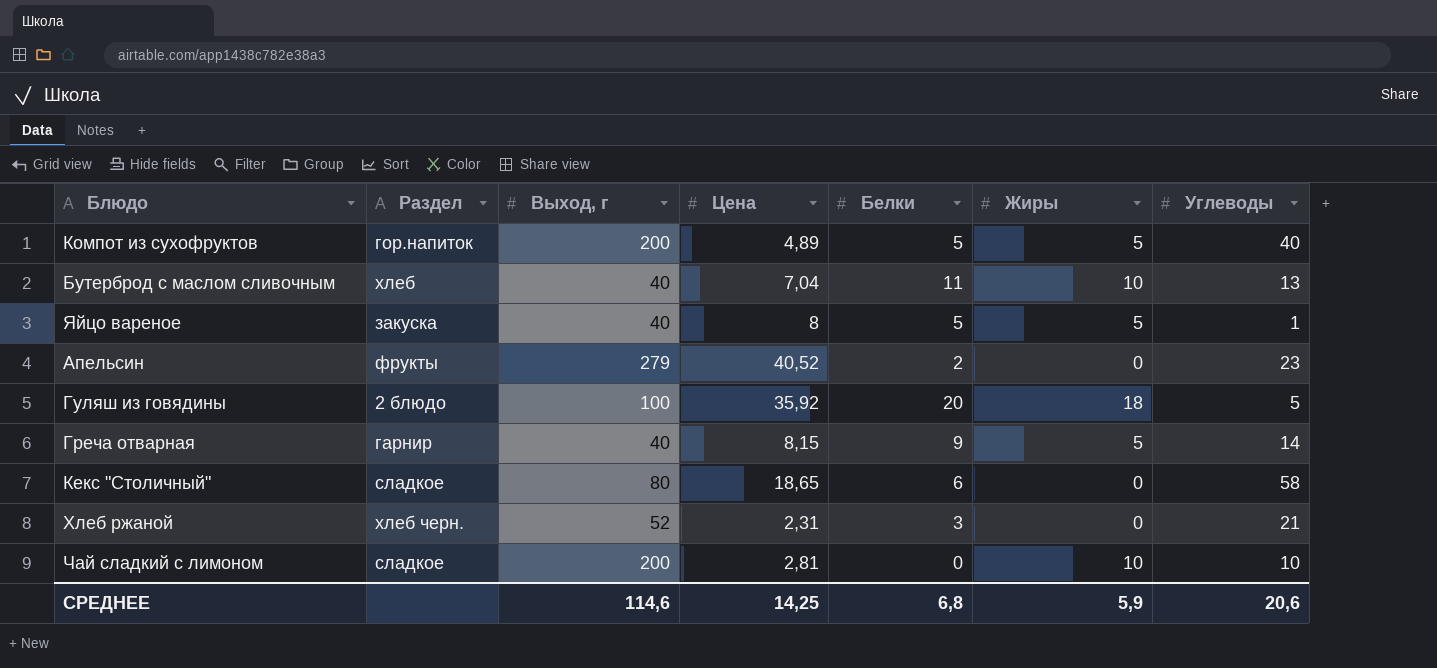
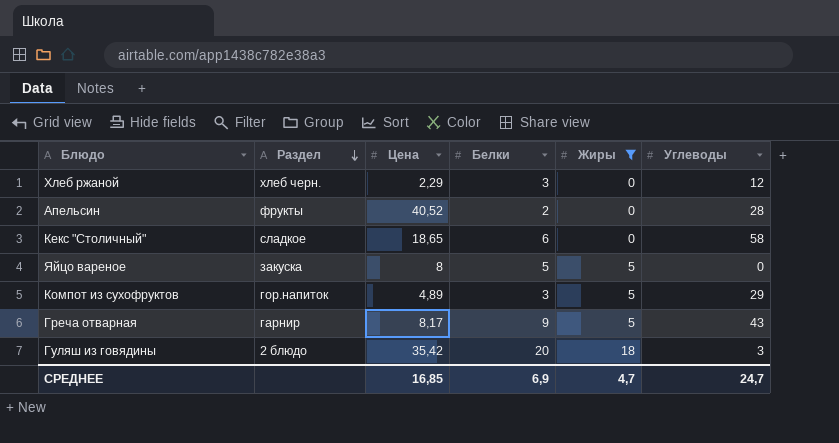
filter: none -> Жиры != 10
row order: none -> Раздел descending
column Выход, г | position: 3 -> none
Хлеб ржаной | Цена: 2,31 -> 2,29
Хлеб ржаной | Углеводы: 21 -> 12
Апельсин | Углеводы: 23 -> 28
Яйцо вареное | Углеводы: 1 -> 0
Компот из сухофруктов | Белки: 5 -> 3
Компот из сухофруктов | Углеводы: 40 -> 29
Греча отварная | Цена: 8,15 -> 8,17
Греча отварная | Углеводы: 14 -> 43
Гуляш из говядины | Цена: 35,92 -> 35,42
Гуляш из говядины | Углеводы: 5 -> 3
СРЕДНЕЕ | Цена: 14,25 -> 16,85
СРЕДНЕЕ | Белки: 6,8 -> 6,9
СРЕДНЕЕ | Жиры: 5,9 -> 4,7
СРЕДНЕЕ | Углеводы: 20,6 -> 24,7

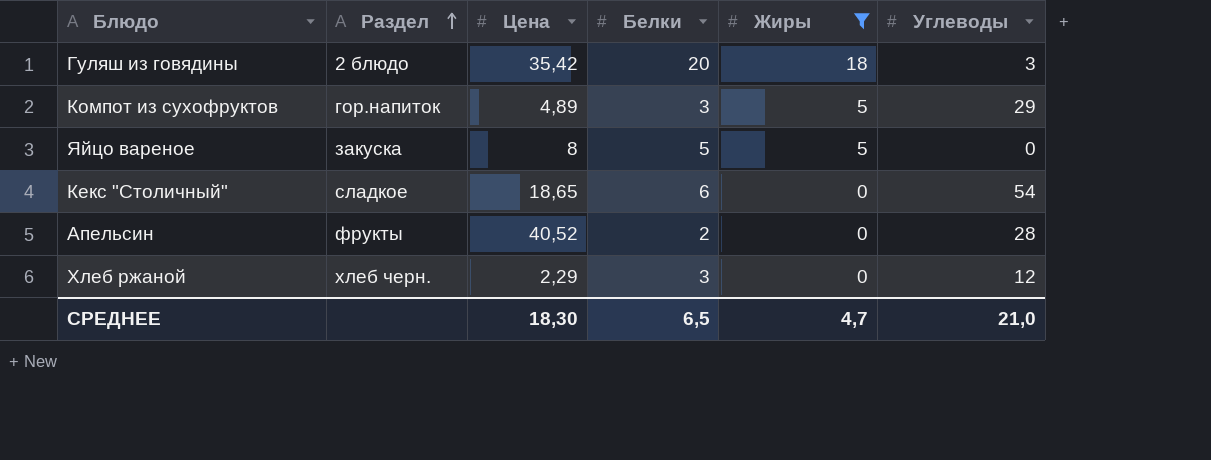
row order: Раздел descending -> Раздел ascending
row Греча отварная: гарнир | 8,17 | 9 | 5 | 43 -> none
Кекс "Столичный" | Углеводы: 58 -> 54
СРЕДНЕЕ | Цена: 16,85 -> 18,30
СРЕДНЕЕ | Белки: 6,9 -> 6,5
СРЕДНЕЕ | Углеводы: 24,7 -> 21,0

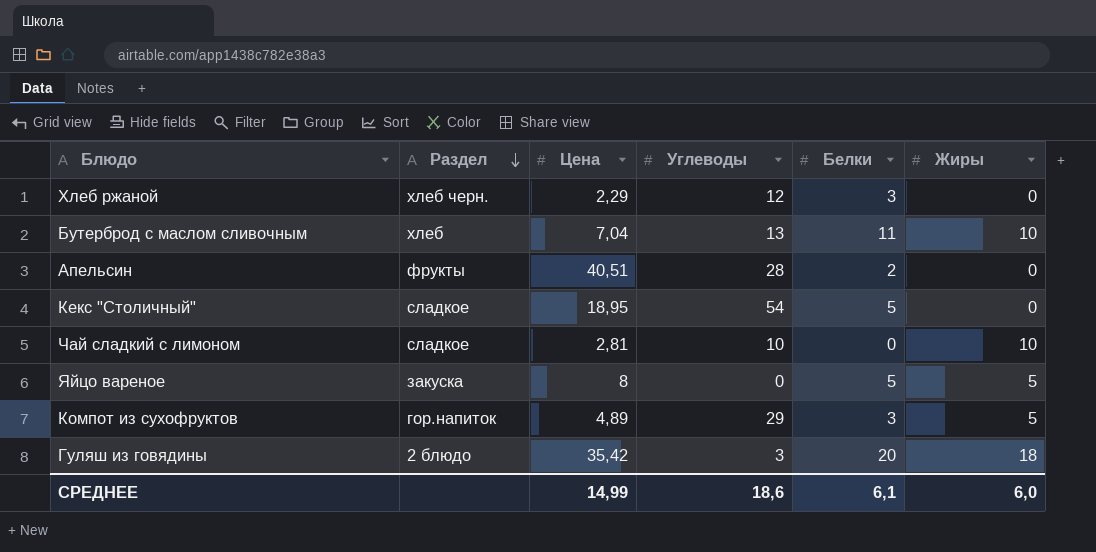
filter: Жиры != 10 -> none
row order: Раздел ascending -> Раздел descending
column Углеводы | position: 6 -> 4
Апельсин | Цена: 40,52 -> 40,51
Кекс "Столичный" | Цена: 18,65 -> 18,95
Кекс "Столичный" | Белки: 6 -> 5
СРЕДНЕЕ | Цена: 18,30 -> 14,99
СРЕДНЕЕ | Углеводы: 21,0 -> 18,6
СРЕДНЕЕ | Белки: 6,5 -> 6,1
СРЕДНЕЕ | Жиры: 4,7 -> 6,0

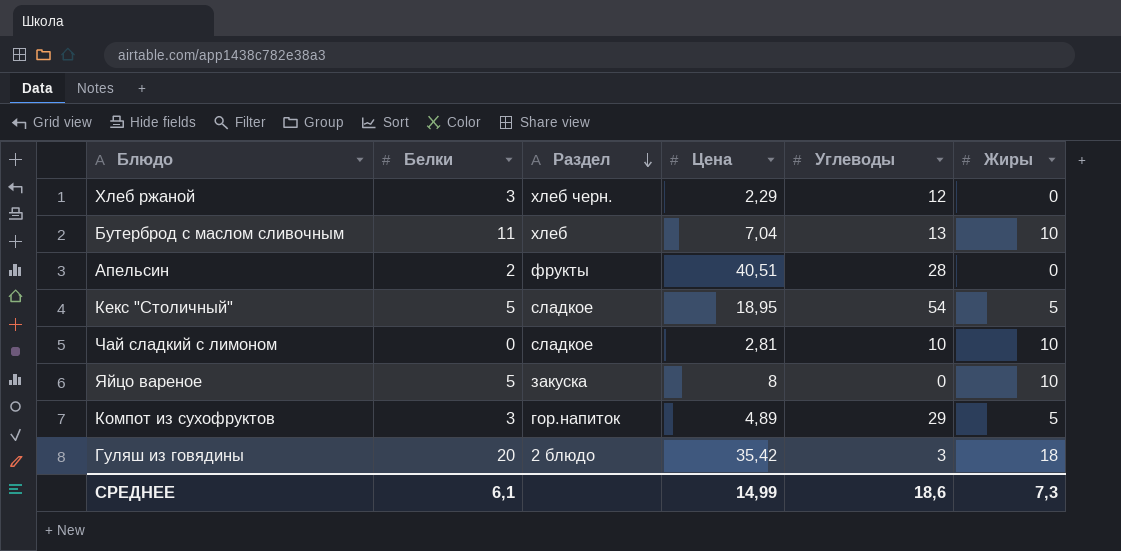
column Белки | position: 5 -> 2
Кекс "Столичный" | Жиры: 0 -> 5
Яйцо вареное | Жиры: 5 -> 10
СРЕДНЕЕ | Жиры: 6,0 -> 7,3

